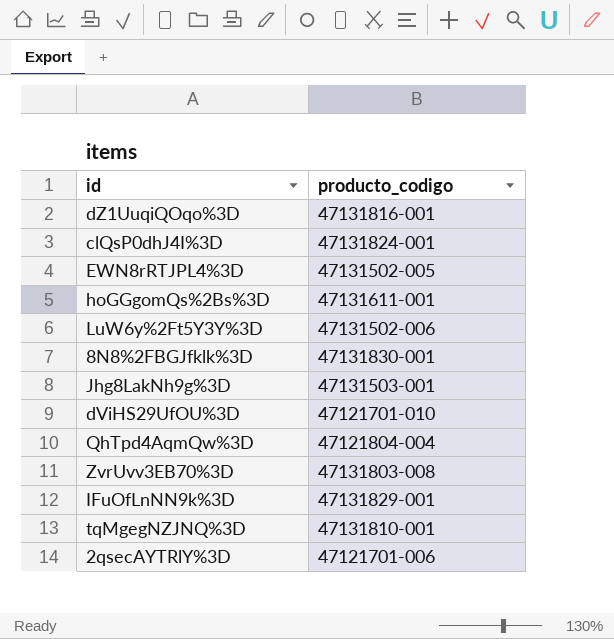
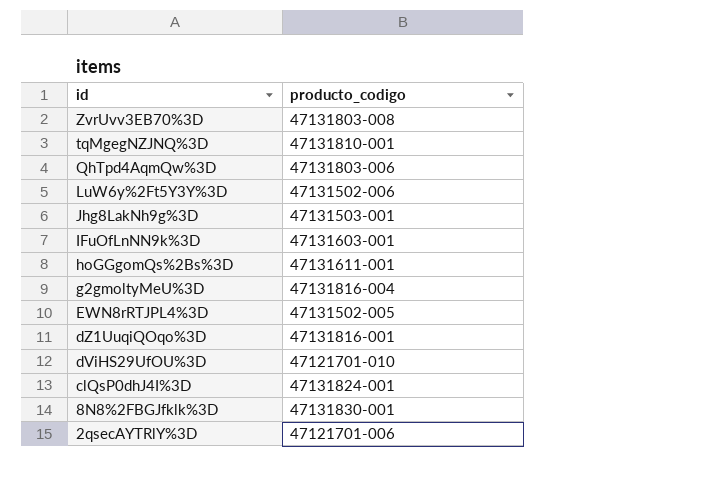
row order: none -> id descending
QhTpd4AqmQw%3D | producto_codigo: 47121804-004 -> 47131803-006
IFuOfLnNN9k%3D | producto_codigo: 47131829-001 -> 47131603-001
row g2gmoltyMeU%3D: none -> 47131816-004

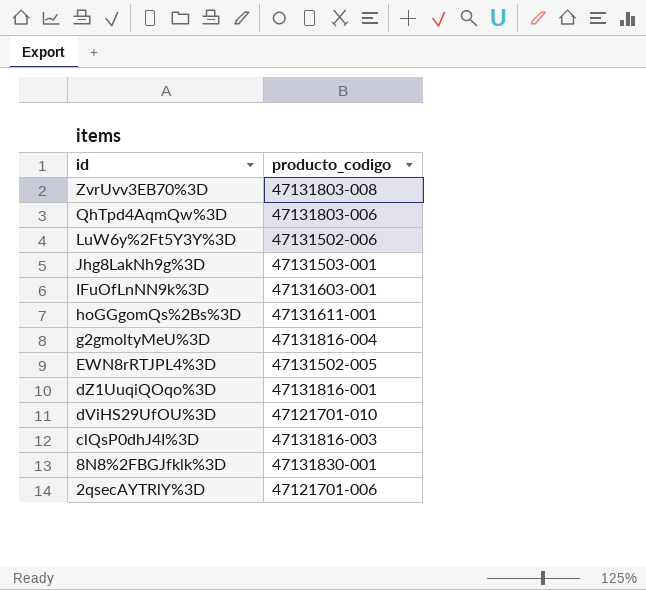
row tqMgegNZJNQ%3D: 47131810-001 -> none
clQsP0dhJ4I%3D | producto_codigo: 47131824-001 -> 47131816-003

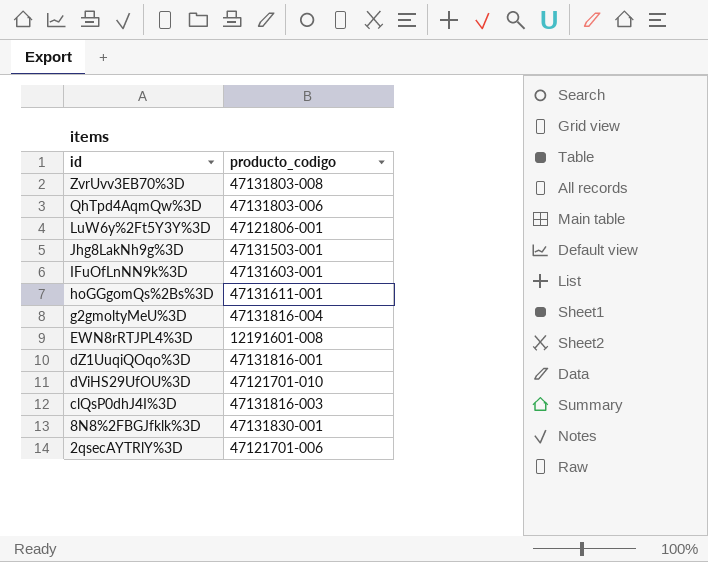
LuW6y%2Ft5Y3Y%3D | producto_codigo: 47131502-006 -> 47121806-001
EWN8rRTJPL4%3D | producto_codigo: 47131502-005 -> 12191601-008

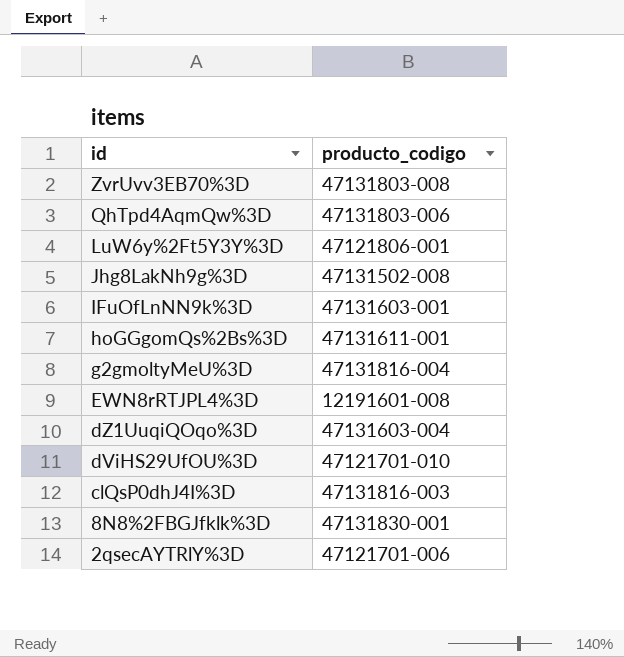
Jhg8LakNh9g%3D | producto_codigo: 47131503-001 -> 47131502-008
dZ1UuqiQOqo%3D | producto_codigo: 47131816-001 -> 47131603-004

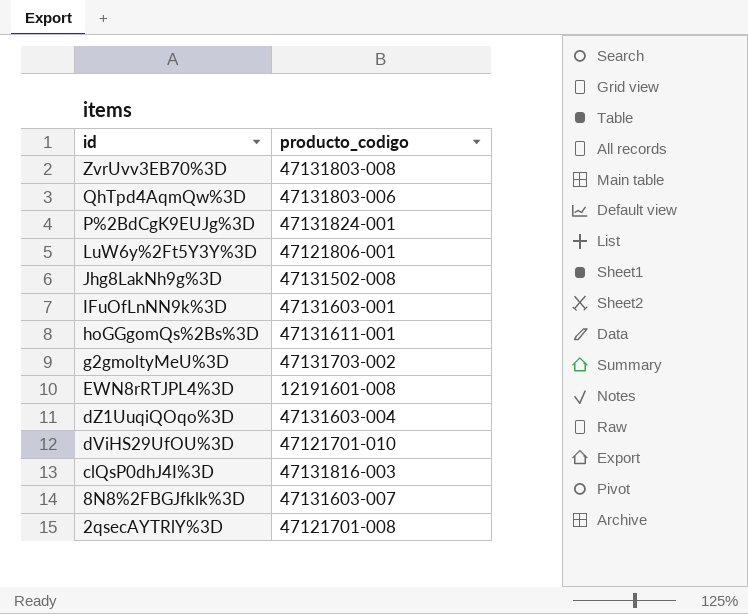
row P%2BdCgK9EUJg%3D: none -> 47131824-001
g2gmoltyMeU%3D | producto_codigo: 47131816-004 -> 47131703-002
8N8%2FBGJfklk%3D | producto_codigo: 47131830-001 -> 47131603-007
2qsecAYTRlY%3D | producto_codigo: 47121701-006 -> 47121701-008

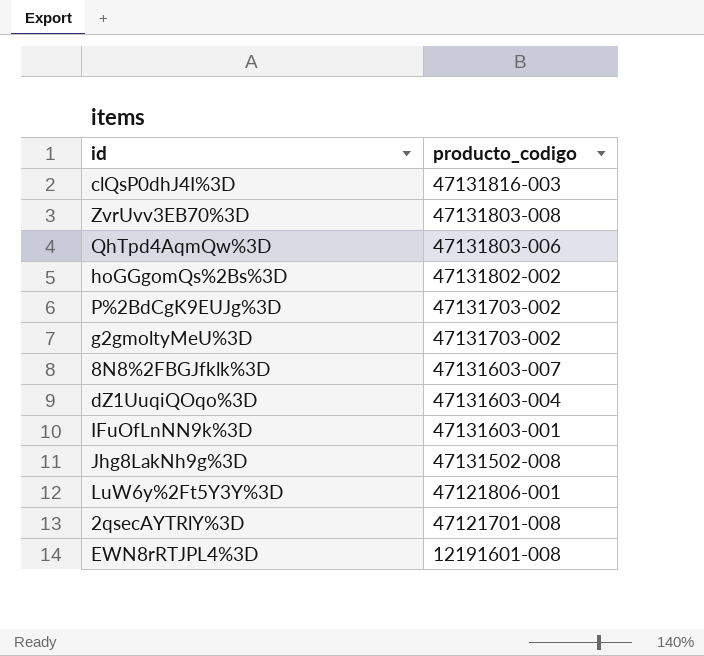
row order: id descending -> producto_codigo descending
row dViHS29UfOU%3D: 47121701-010 -> none
hoGGgomQs%2Bs%3D | producto_codigo: 47131611-001 -> 47131802-002
P%2BdCgK9EUJg%3D | producto_codigo: 47131824-001 -> 47131703-002

